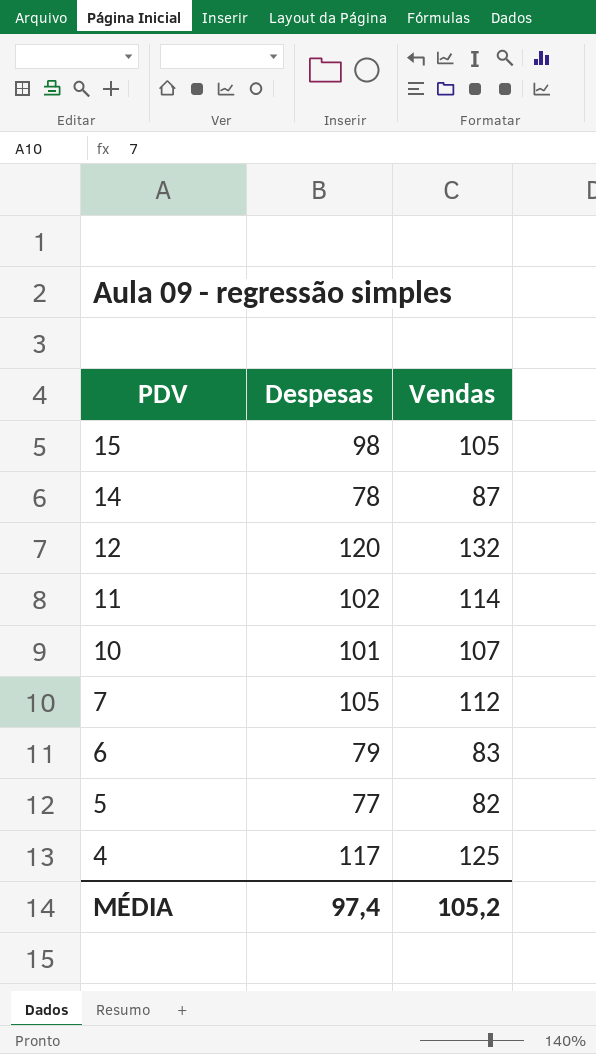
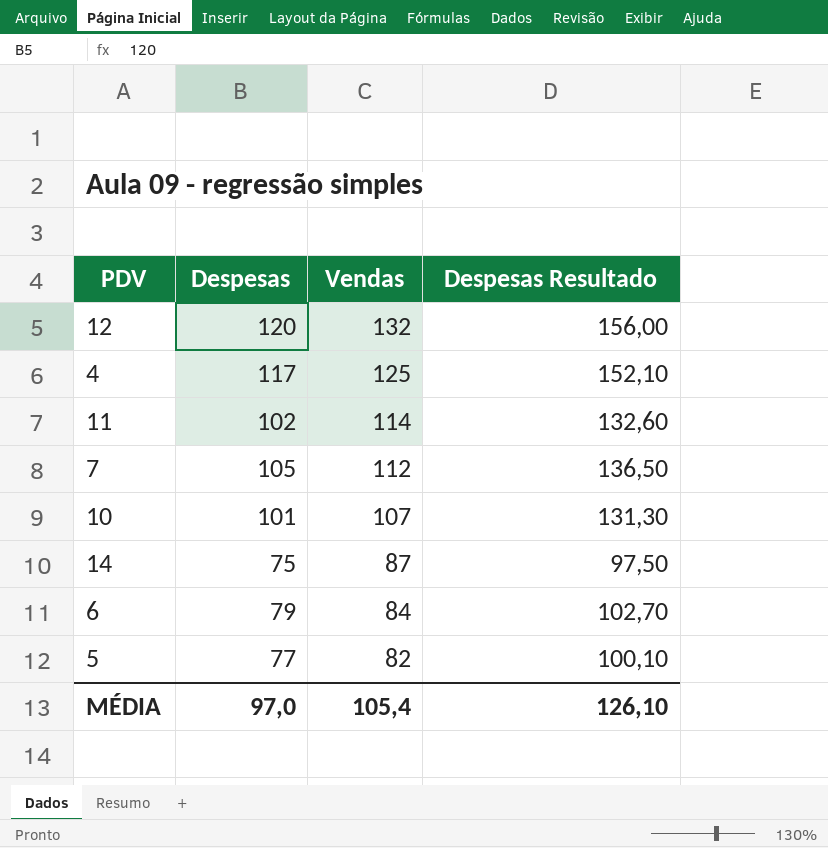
row order: PDV descending -> Vendas descending
column Despesas Resultado | formula: none -> [Despesas] * 1,3
row 15: 98 | 105 -> none
14 | Despesas: 78 -> 75
6 | Vendas: 83 -> 84
MÉDIA | Despesas: 97,4 -> 97,0
MÉDIA | Vendas: 105,2 -> 105,4

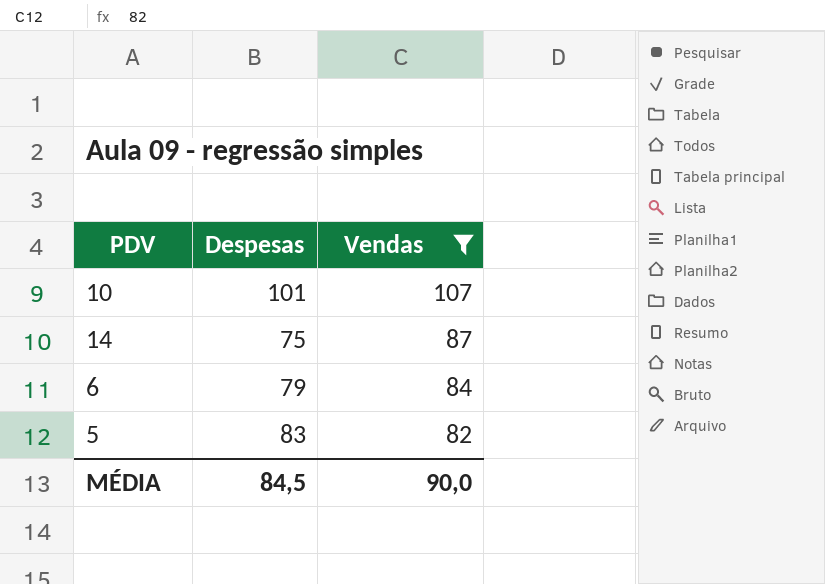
filter: none -> Vendas <= 107
column Despesas Resultado | formula: [Despesas] * 1,3 -> none
5 | Despesas: 77 -> 83
MÉDIA | Despesas: 97,0 -> 84,5
MÉDIA | Vendas: 105,4 -> 90,0

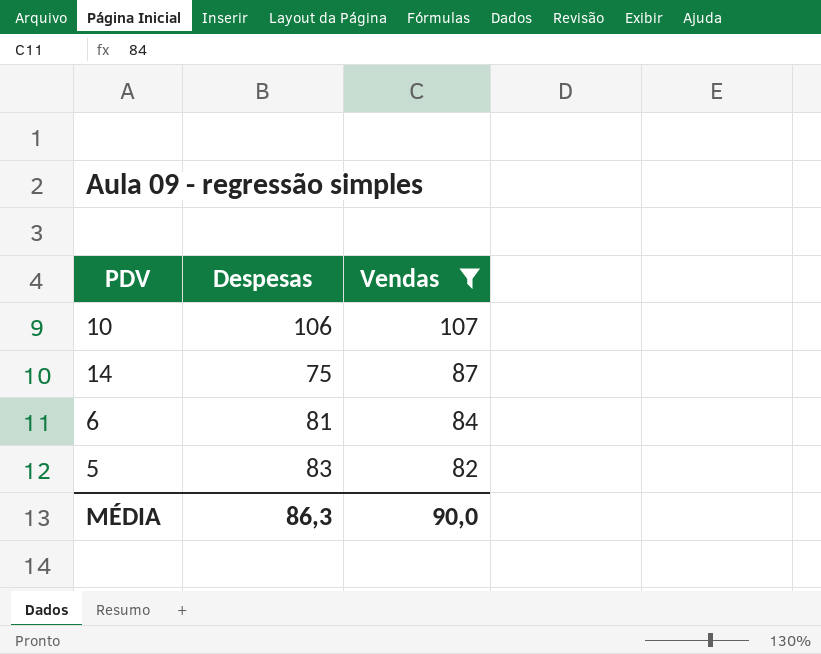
10 | Despesas: 101 -> 106
6 | Despesas: 79 -> 81
MÉDIA | Despesas: 84,5 -> 86,3

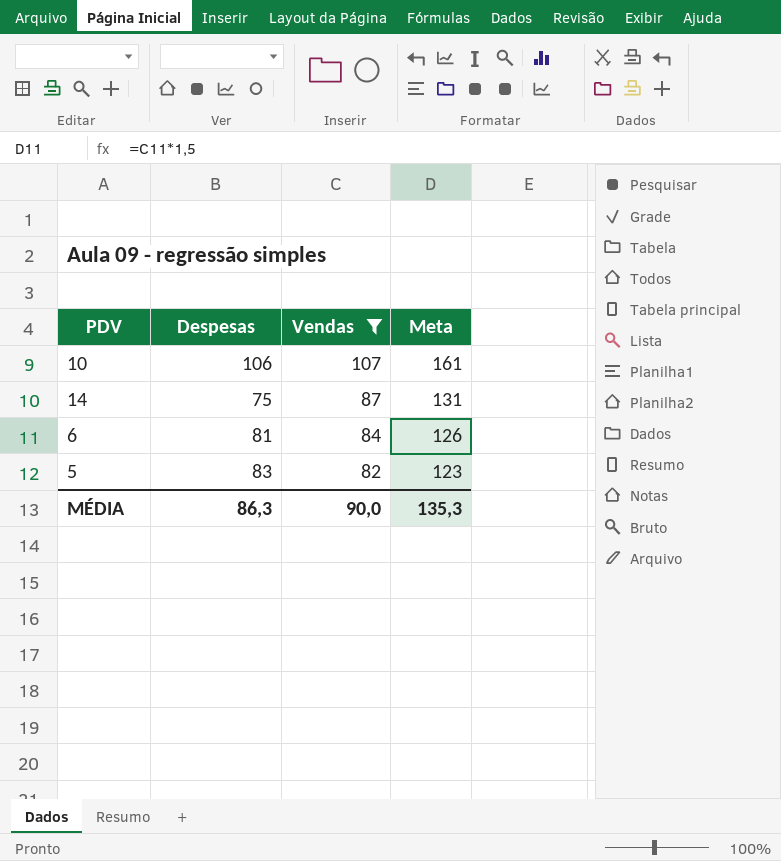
column Meta | formula: none -> [Vendas] * 1,5

